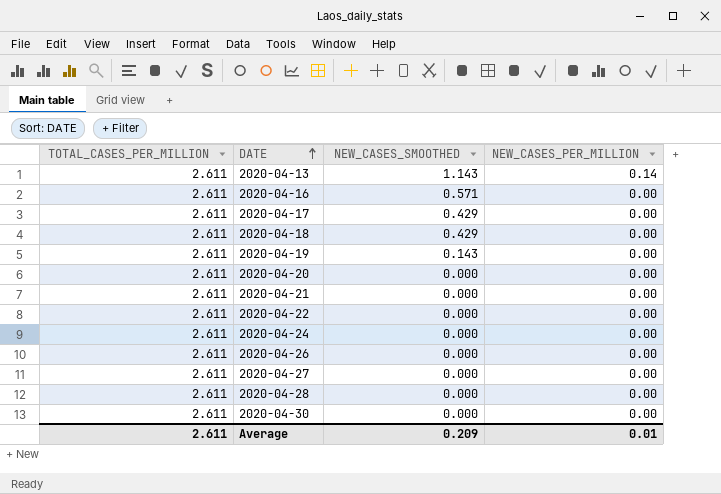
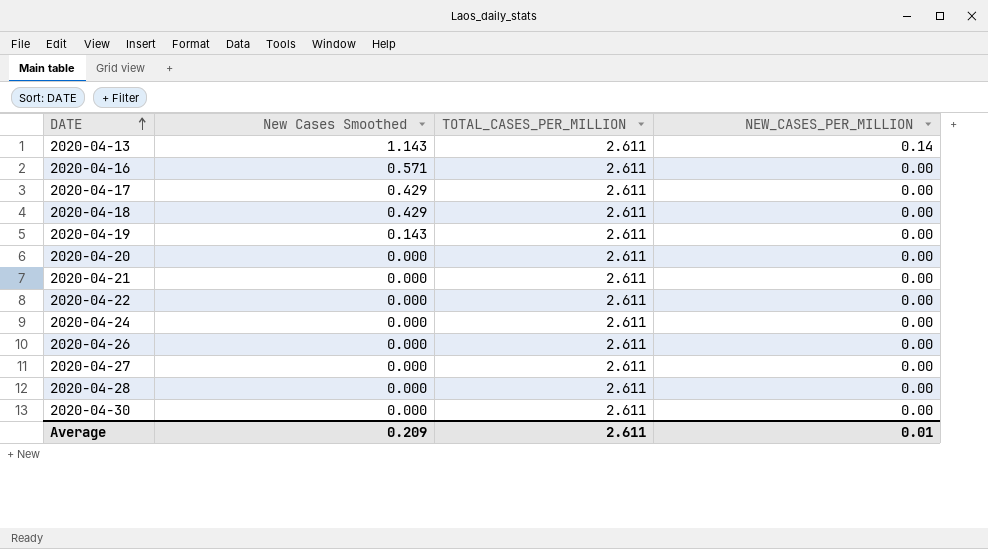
column name: NEW_CASES_SMOOTHED -> New Cases Smoothed
column TOTAL_CASES_PER_MILLION | position: 1 -> 3

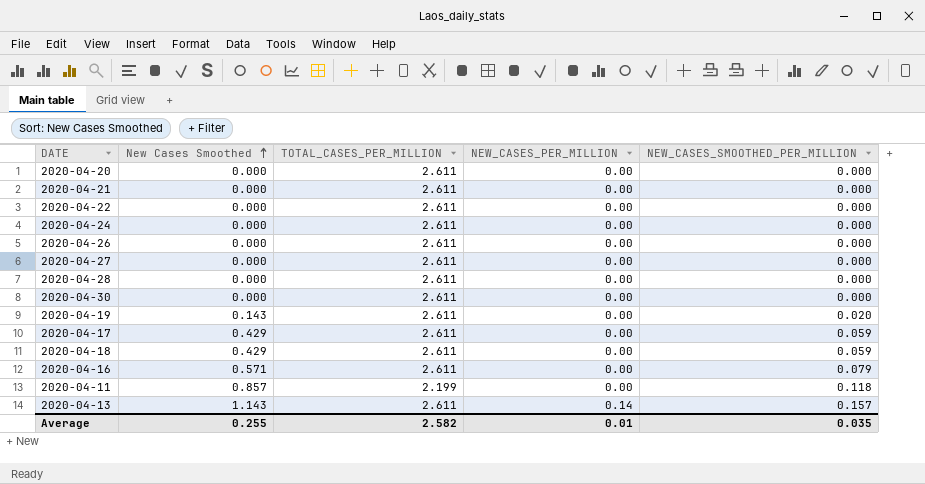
row order: DATE ascending -> New Cases Smoothed ascending
column NEW_CASES_SMOOTHED_PER_MILLION | position: none -> 5
row 2020-04-11: none -> 0.857 | 2.199 | 0.00 | 0.118
Average | New Cases Smoothed: 0.209 -> 0.255
Average | TOTAL_CASES_PER_MILLION: 2.611 -> 2.582

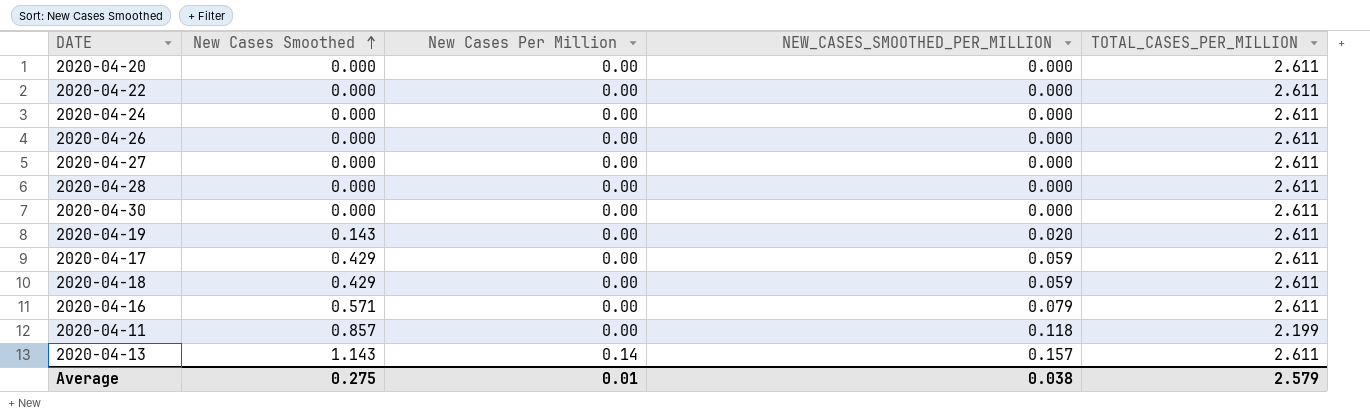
column name: NEW_CASES_PER_MILLION -> New Cases Per Million
column TOTAL_CASES_PER_MILLION | position: 3 -> 5
row 2020-04-21: 0.000 | 2.611 | 0.00 | 0.000 -> none
Average | New Cases Smoothed: 0.255 -> 0.275
Average | NEW_CASES_SMOOTHED_PER_MILLION: 0.035 -> 0.038
Average | TOTAL_CASES_PER_MILLION: 2.582 -> 2.579

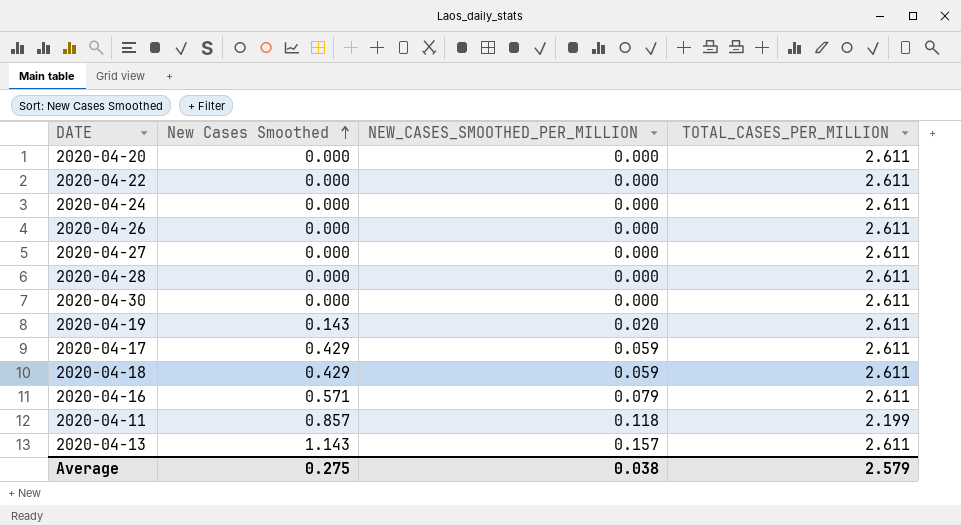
column New Cases Per Million | position: 3 -> none

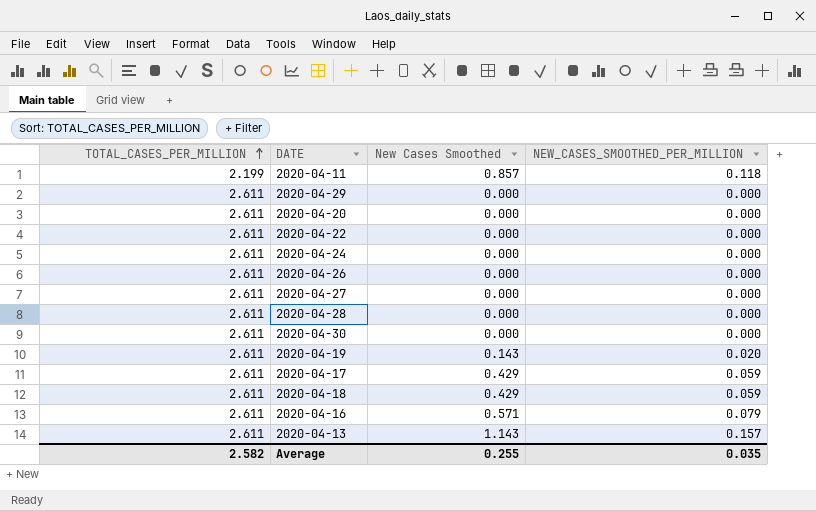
row order: New Cases Smoothed ascending -> TOTAL_CASES_PER_MILLION ascending
column TOTAL_CASES_PER_MILLION | position: 4 -> 1
row 2020-04-29: none -> 2.611 | 0.000 | 0.000
Average | TOTAL_CASES_PER_MILLION: 2.579 -> 2.582
Average | New Cases Smoothed: 0.275 -> 0.255
Average | NEW_CASES_SMOOTHED_PER_MILLION: 0.038 -> 0.035

